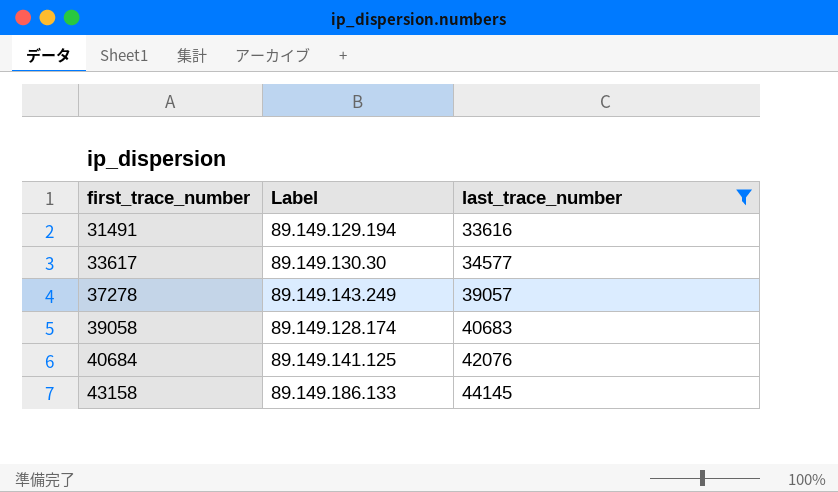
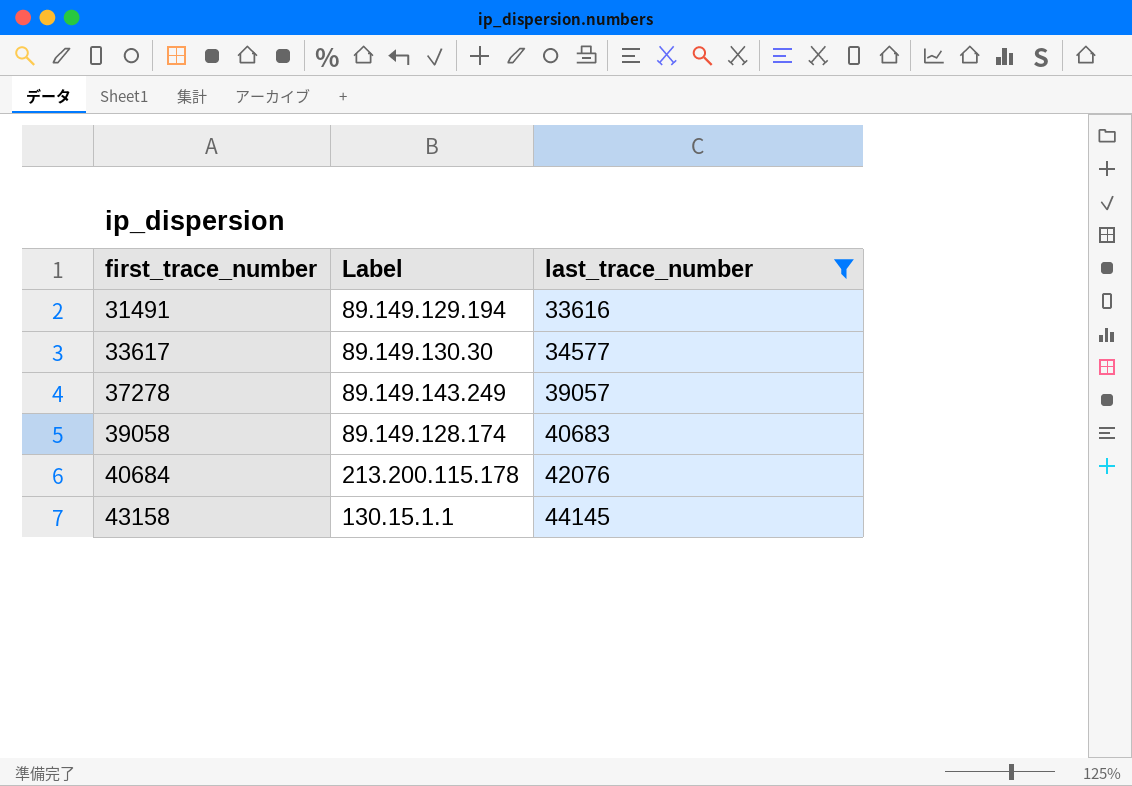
40684 | Label: 89.149.141.125 -> 213.200.115.178
43158 | Label: 89.149.186.133 -> 130.15.1.1

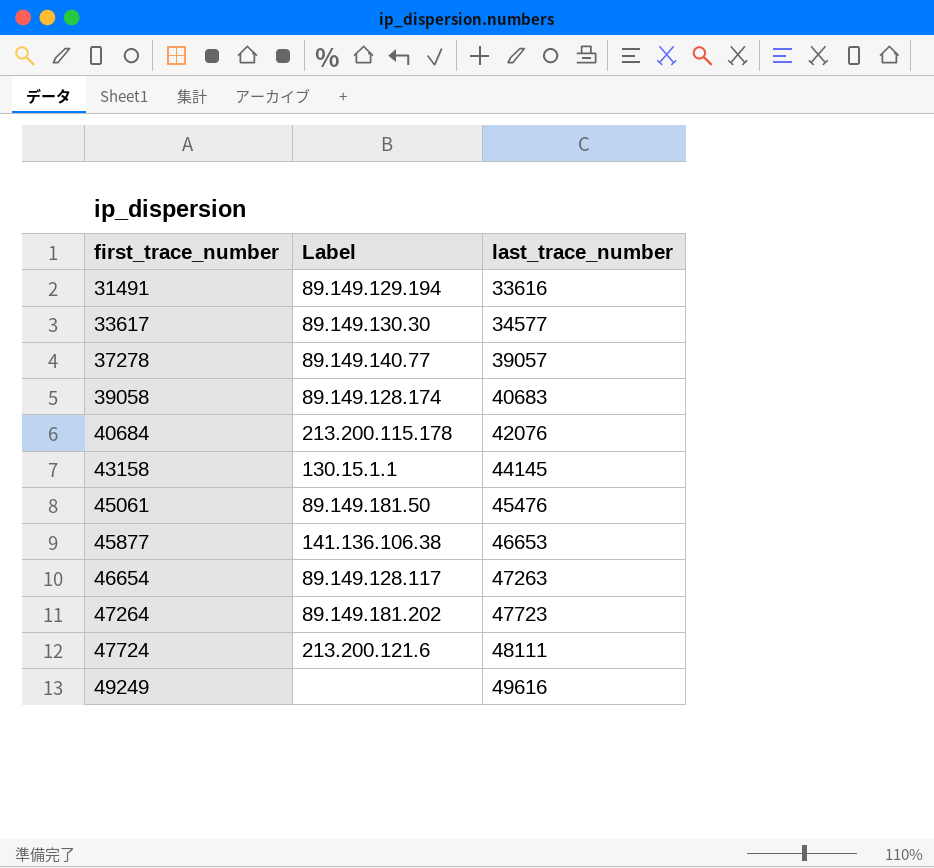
filter: last_trace_number <= 44145 -> none
37278 | Label: 89.149.143.249 -> 89.149.140.77

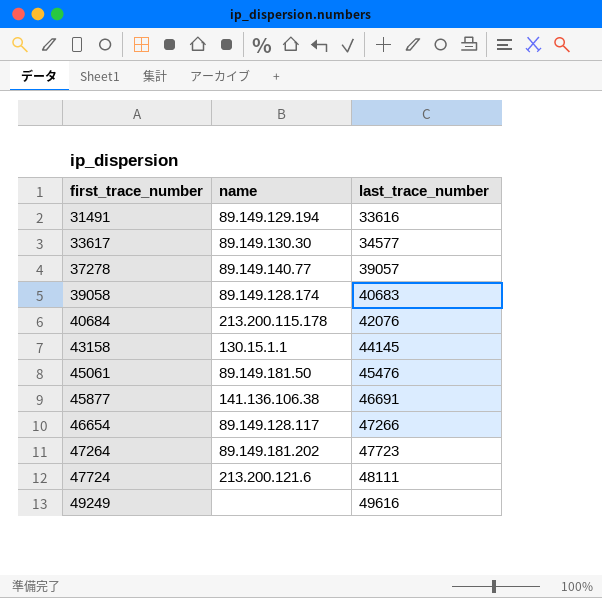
column name: Label -> name
45877 | last_trace_number: 46653 -> 46691
46654 | last_trace_number: 47263 -> 47266

